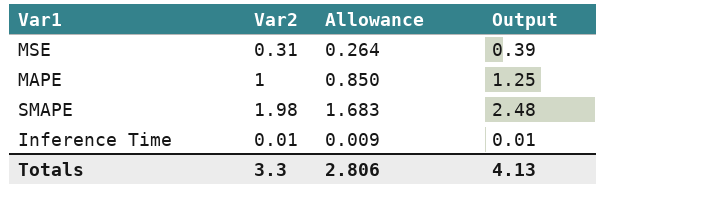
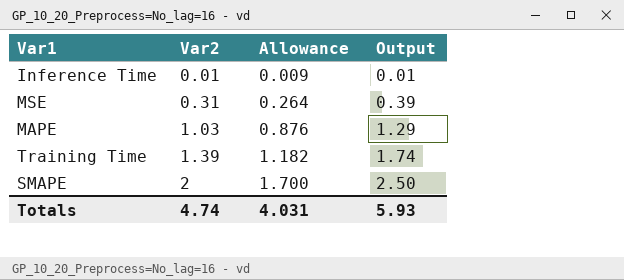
row order: none -> Var2 ascending
MAPE | Var2: 1 -> 1.03
MAPE | Allowance: 0.850 -> 0.876
MAPE | Output: 1.25 -> 1.29
row Training Time: none -> 1.39 | 1.182 | 1.74
SMAPE | Var2: 1.98 -> 2
SMAPE | Allowance: 1.683 -> 1.700
SMAPE | Output: 2.48 -> 2.50
Totals | Var2: 3.3 -> 4.74
Totals | Allowance: 2.806 -> 4.031
Totals | Output: 4.13 -> 5.93

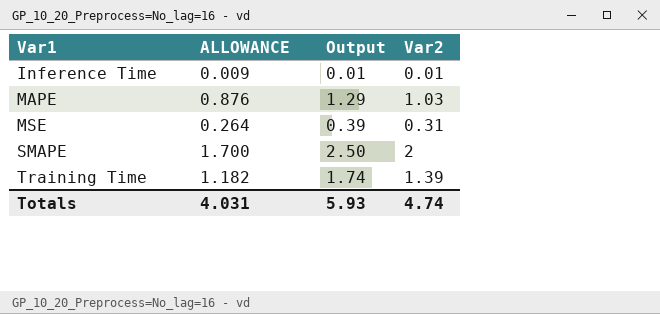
row order: Var2 ascending -> Var1 ascending
column name: Allowance -> ALLOWANCE
column Var2 | position: 2 -> 4

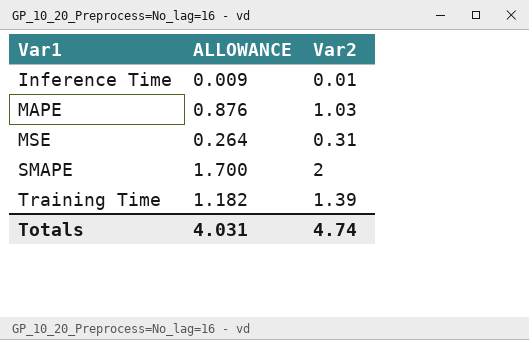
column Output | formula: [Var2] * 1.25 -> none

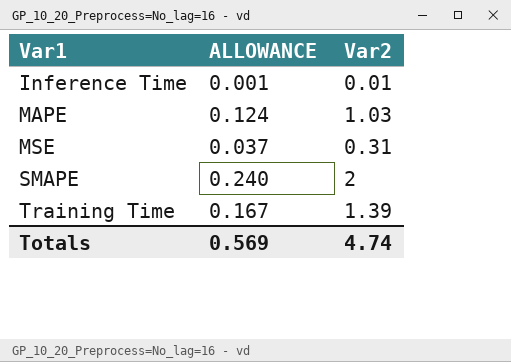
column ALLOWANCE | formula: [Var2] * 0.85 -> [Var2] * 0.12
Totals | ALLOWANCE: 4.031 -> 0.569

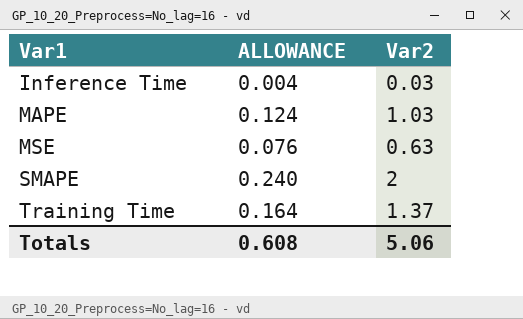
Inference Time | ALLOWANCE: 0.001 -> 0.004
Inference Time | Var2: 0.01 -> 0.03
MSE | ALLOWANCE: 0.037 -> 0.076
MSE | Var2: 0.31 -> 0.63
Training Time | ALLOWANCE: 0.167 -> 0.164
Training Time | Var2: 1.39 -> 1.37
Totals | ALLOWANCE: 0.569 -> 0.608
Totals | Var2: 4.74 -> 5.06

